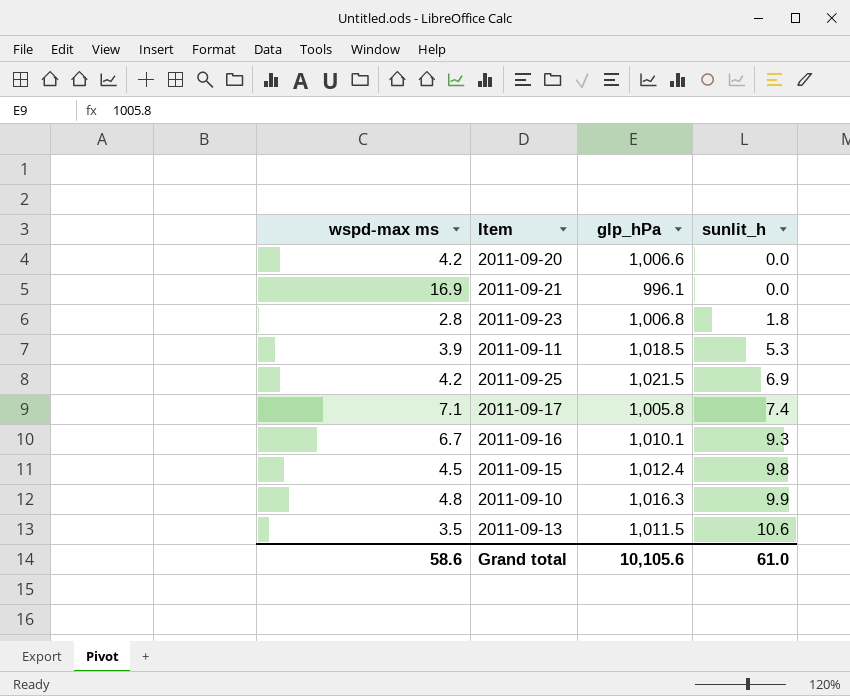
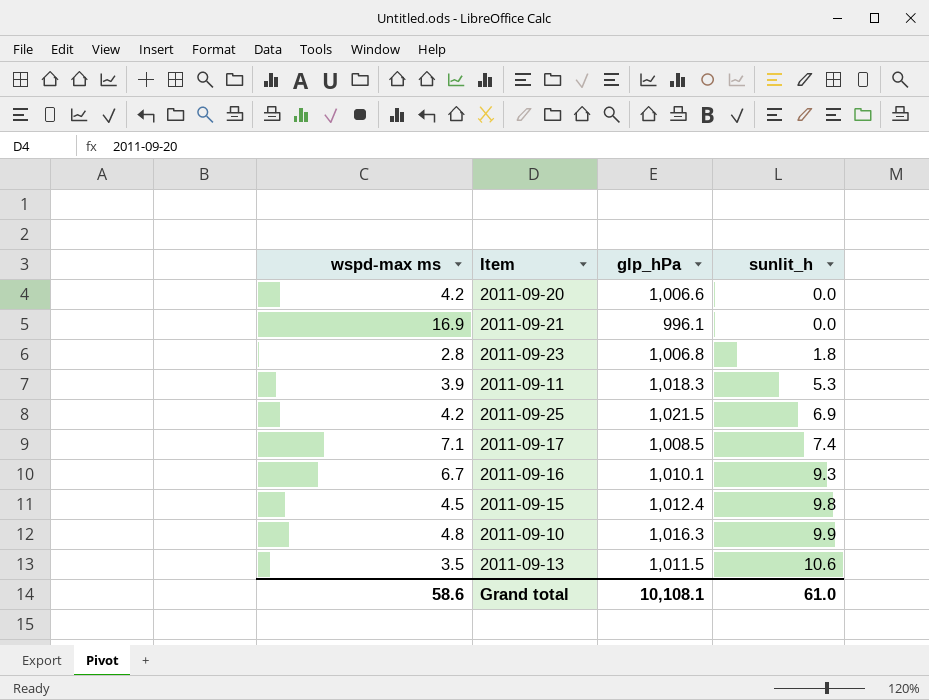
2011-09-11 | glp_hPa: 1,018.5 -> 1,018.3
2011-09-17 | glp_hPa: 1,005.8 -> 1,008.5
Grand total | glp_hPa: 10,105.6 -> 10,108.1

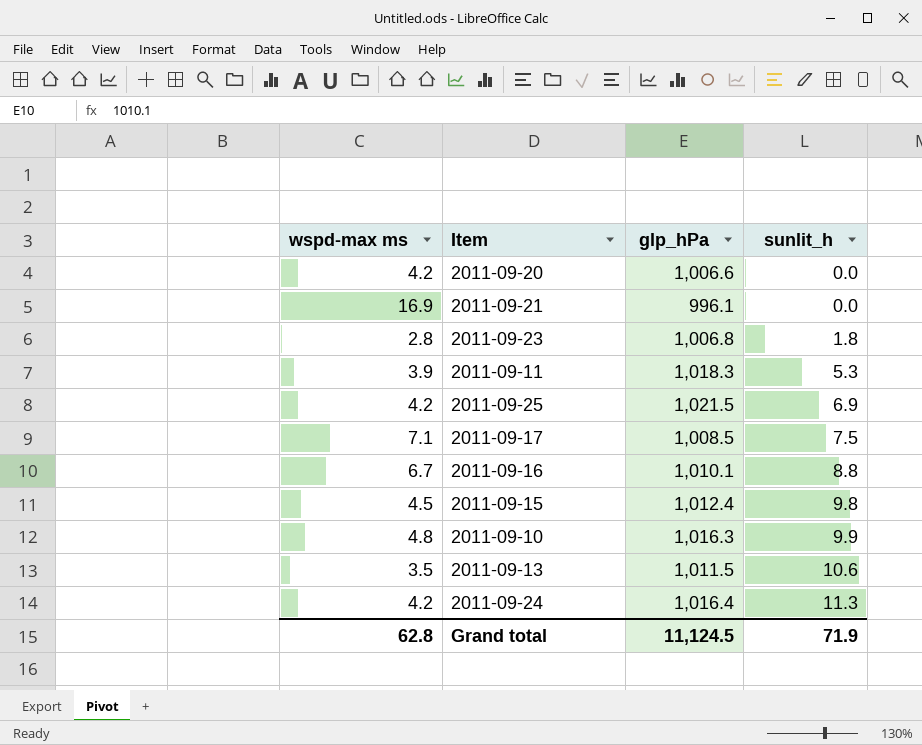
2011-09-17 | sunlit_h: 7.4 -> 7.5
2011-09-16 | sunlit_h: 9.3 -> 8.8
row 2011-09-24: none -> 4.2 | 1,016.4 | 11.3
Grand total | wspd-max ms: 58.6 -> 62.8
Grand total | glp_hPa: 10,108.1 -> 11,124.5
Grand total | sunlit_h: 61.0 -> 71.9

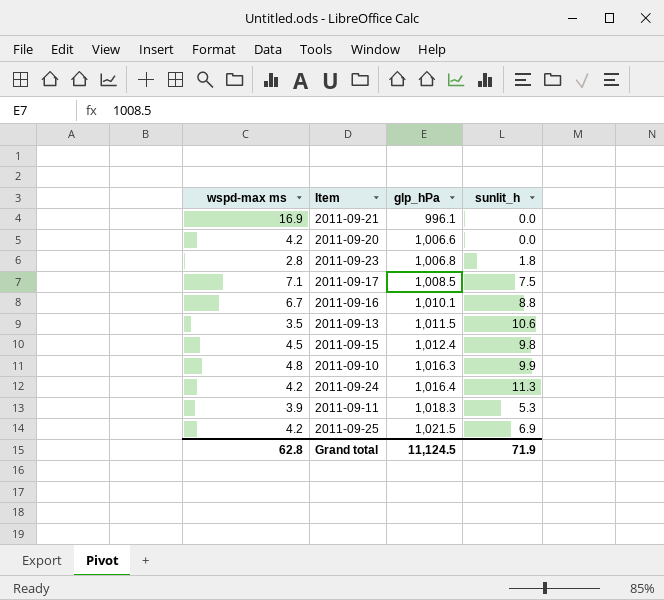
row order: sunlit_h ascending -> glp_hPa ascending

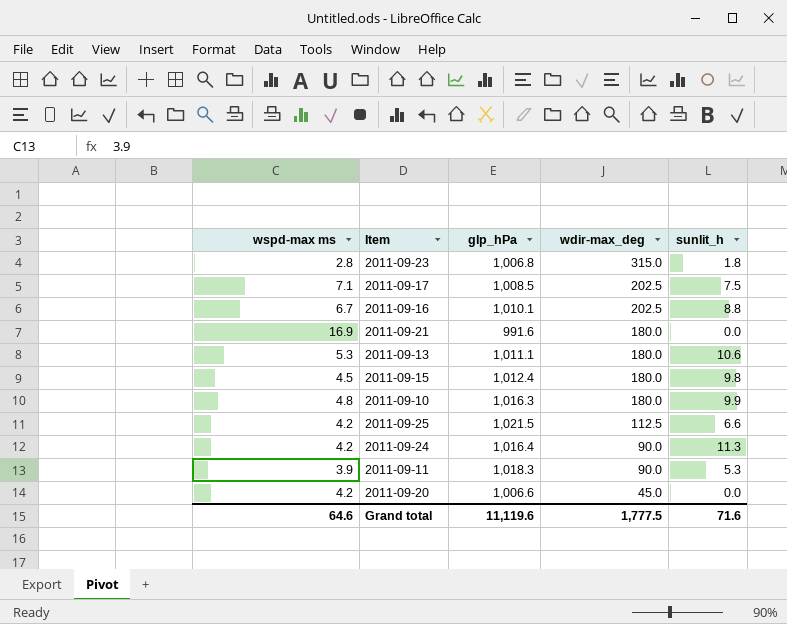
row order: glp_hPa ascending -> wdir-max_deg descending
column wdir-max_deg | position: none -> 4
2011-09-21 | glp_hPa: 996.1 -> 991.6
2011-09-13 | wspd-max ms: 3.5 -> 5.3
2011-09-13 | glp_hPa: 1,011.5 -> 1,011.1
2011-09-25 | sunlit_h: 6.9 -> 6.6
Grand total | wspd-max ms: 62.8 -> 64.6
Grand total | glp_hPa: 11,124.5 -> 11,119.6
Grand total | sunlit_h: 71.9 -> 71.6

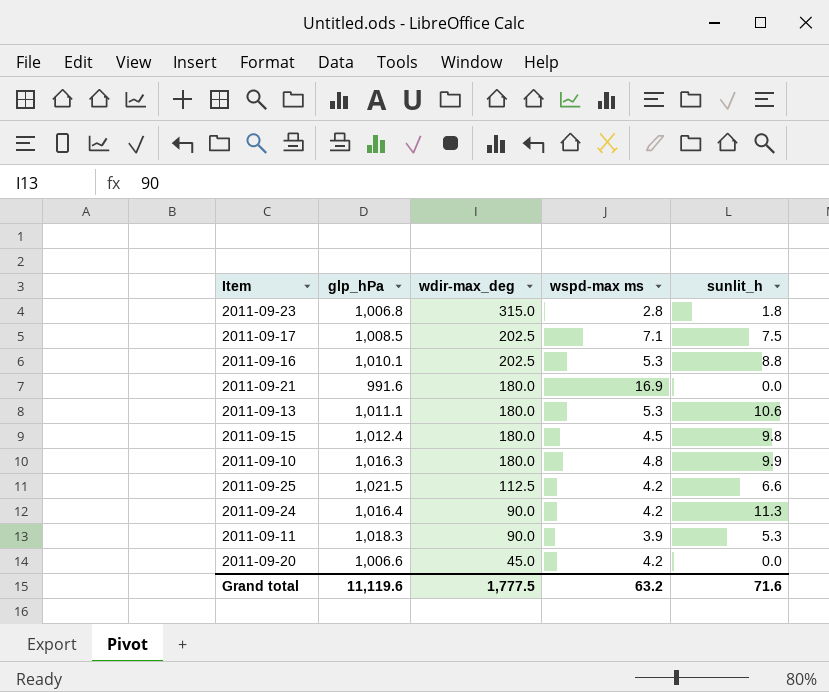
column wspd-max ms | position: 1 -> 4
2011-09-16 | wspd-max ms: 6.7 -> 5.3
Grand total | wspd-max ms: 64.6 -> 63.2

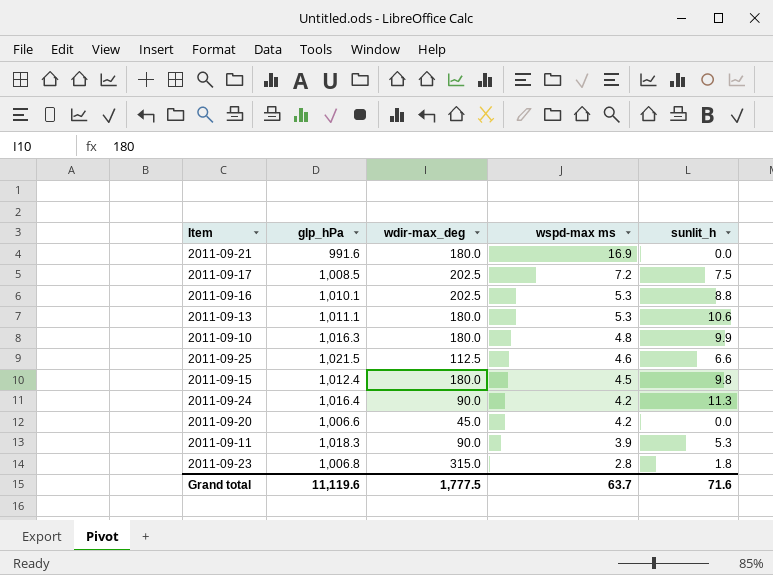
row order: wdir-max_deg descending -> wspd-max ms descending
2011-09-17 | wspd-max ms: 7.1 -> 7.2
2011-09-25 | wspd-max ms: 4.2 -> 4.6
Grand total | wspd-max ms: 63.2 -> 63.7

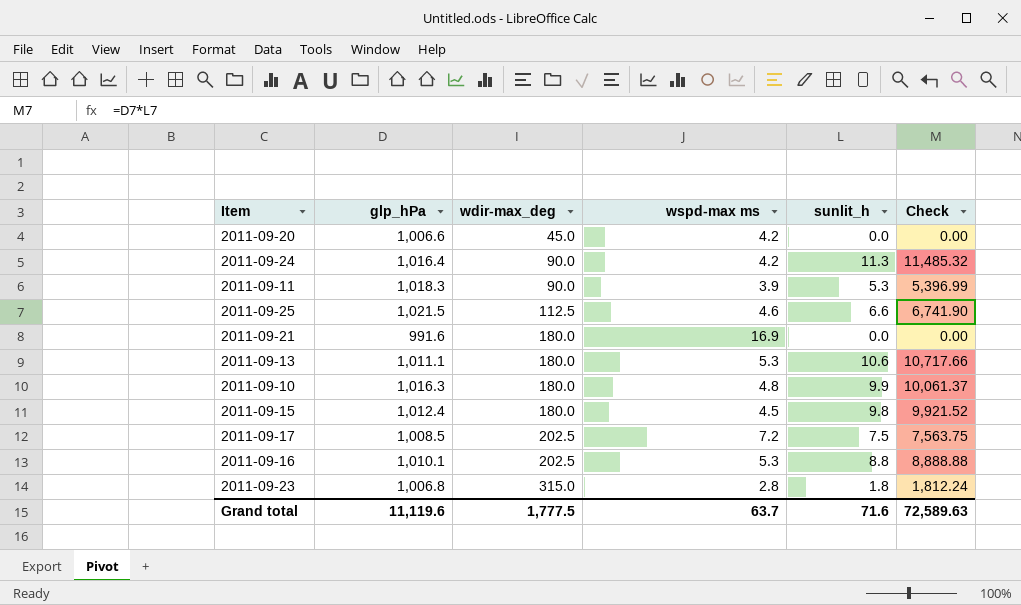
row order: wspd-max ms descending -> wdir-max_deg ascending
column Check | formula: none -> [glp_hPa] * [sunlit_h]

